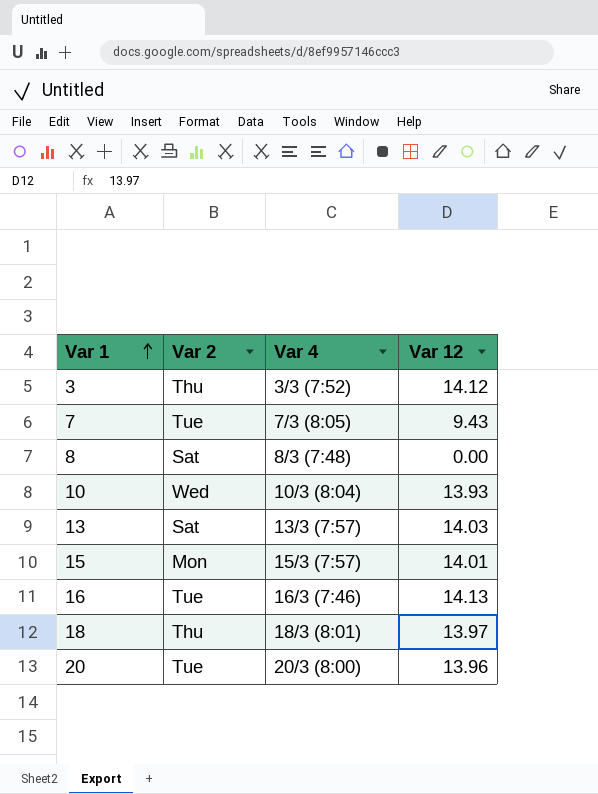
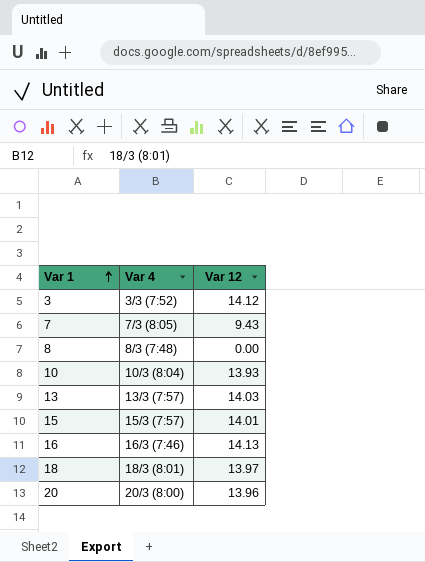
column Var 2 | position: 2 -> none

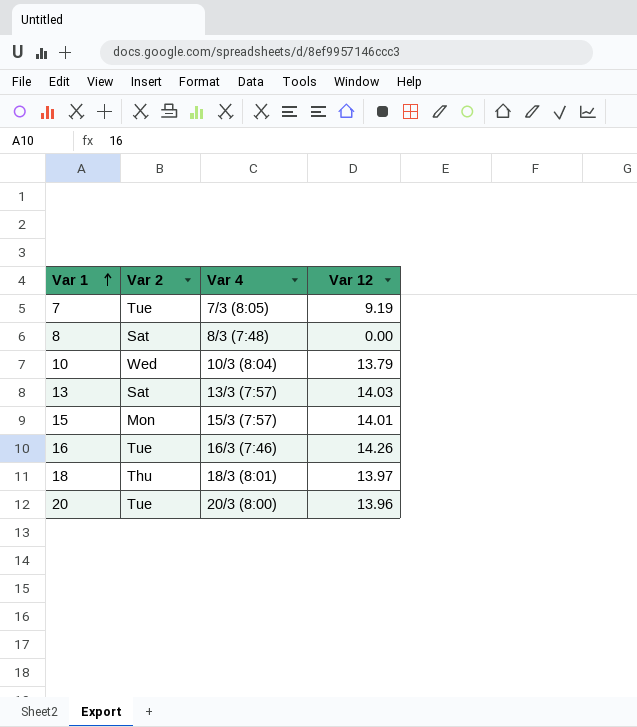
column Var 2 | position: none -> 2
row 3: 3/3 (7:52) | 14.12 -> none
7 | Var 12: 9.43 -> 9.19
10 | Var 12: 13.93 -> 13.79
16 | Var 12: 14.13 -> 14.26

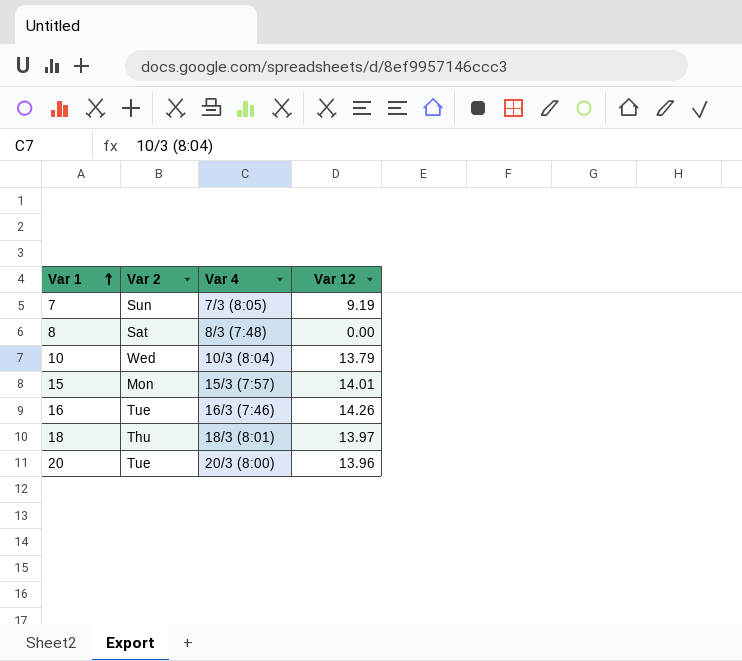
row 13: Sat | 13/3 (7:57) | 14.03 -> none
7 | Var 2: Tue -> Sun

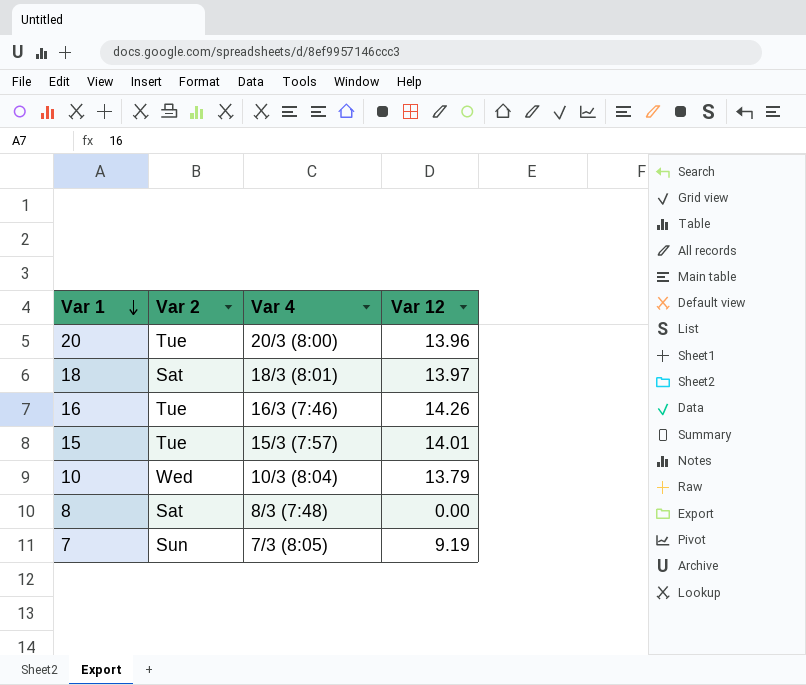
row order: Var 1 ascending -> Var 1 descending
18 | Var 2: Thu -> Sat
15 | Var 2: Mon -> Tue

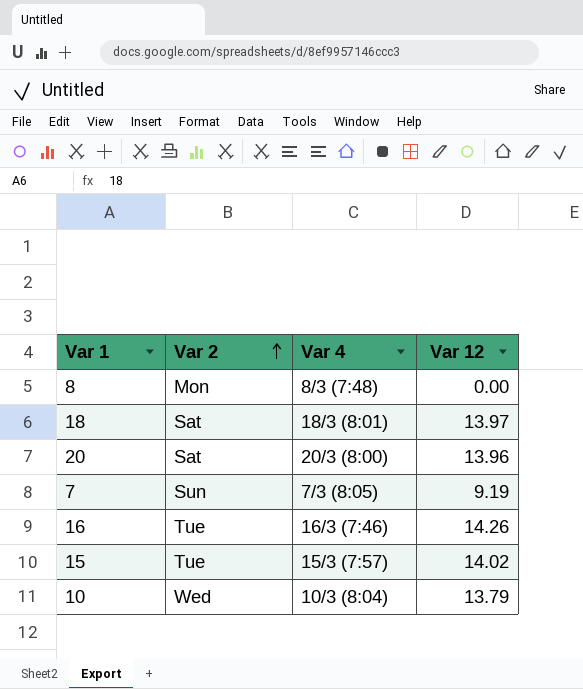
row order: Var 1 descending -> Var 2 ascending
8 | Var 2: Sat -> Mon
20 | Var 2: Tue -> Sat
15 | Var 12: 14.01 -> 14.02

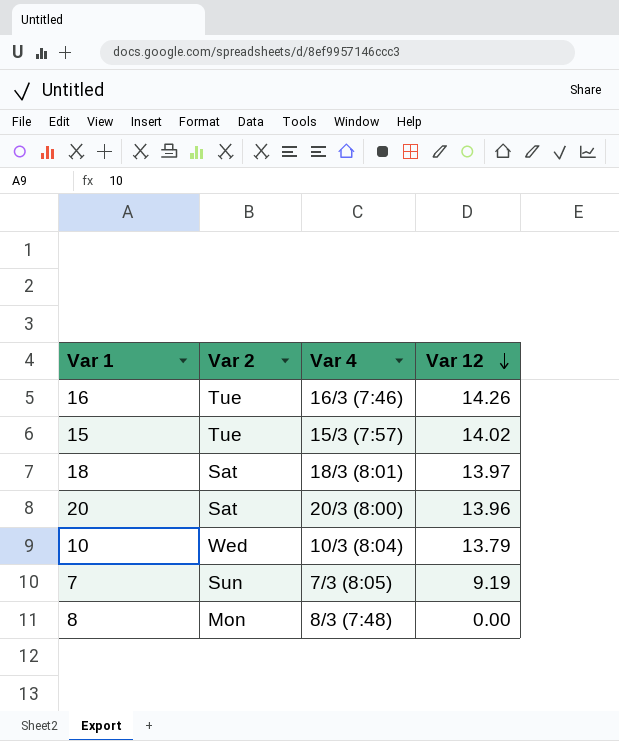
row order: Var 2 ascending -> Var 12 descending

